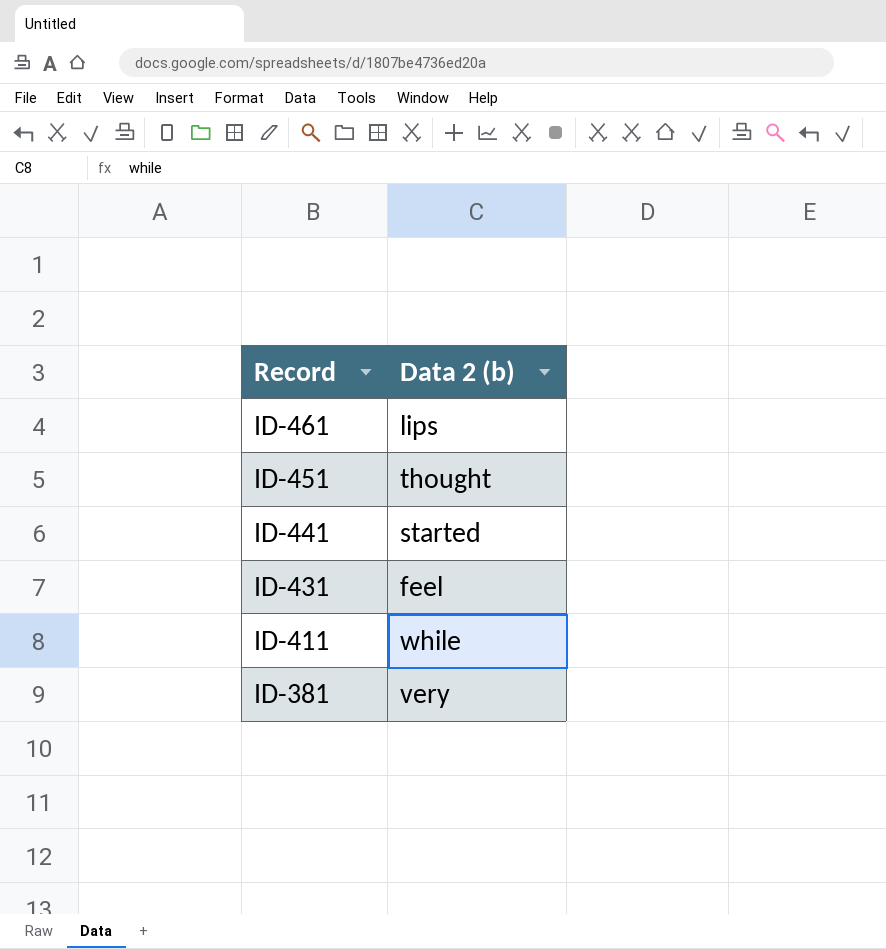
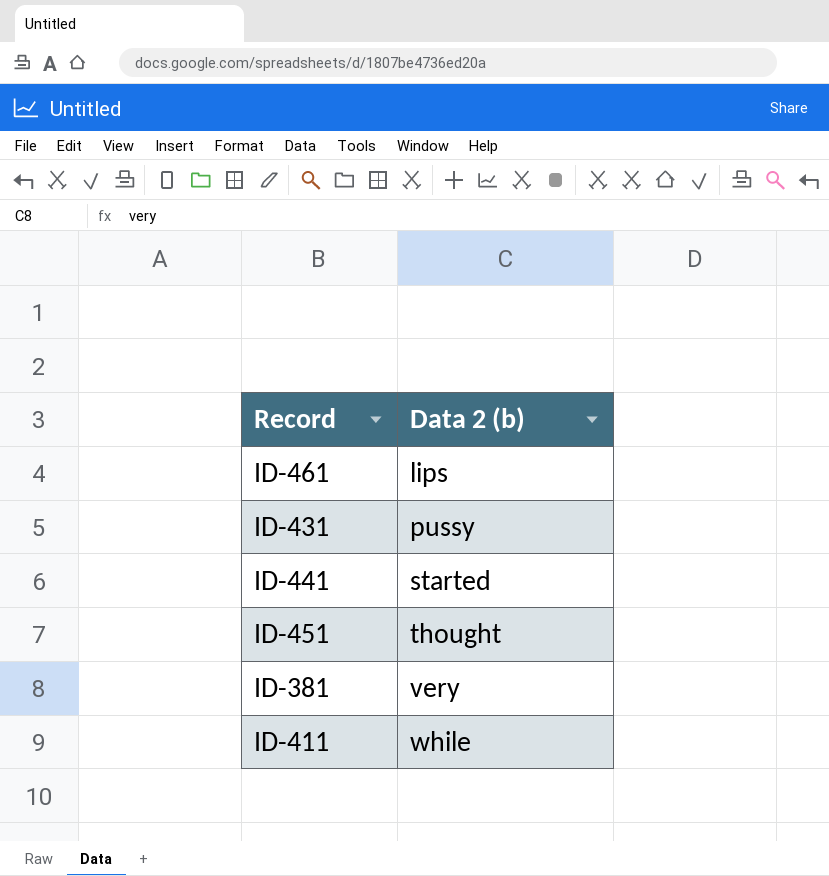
row order: Record descending -> Data 2 (b) ascending
ID-431 | Data 2 (b): feel -> pussy

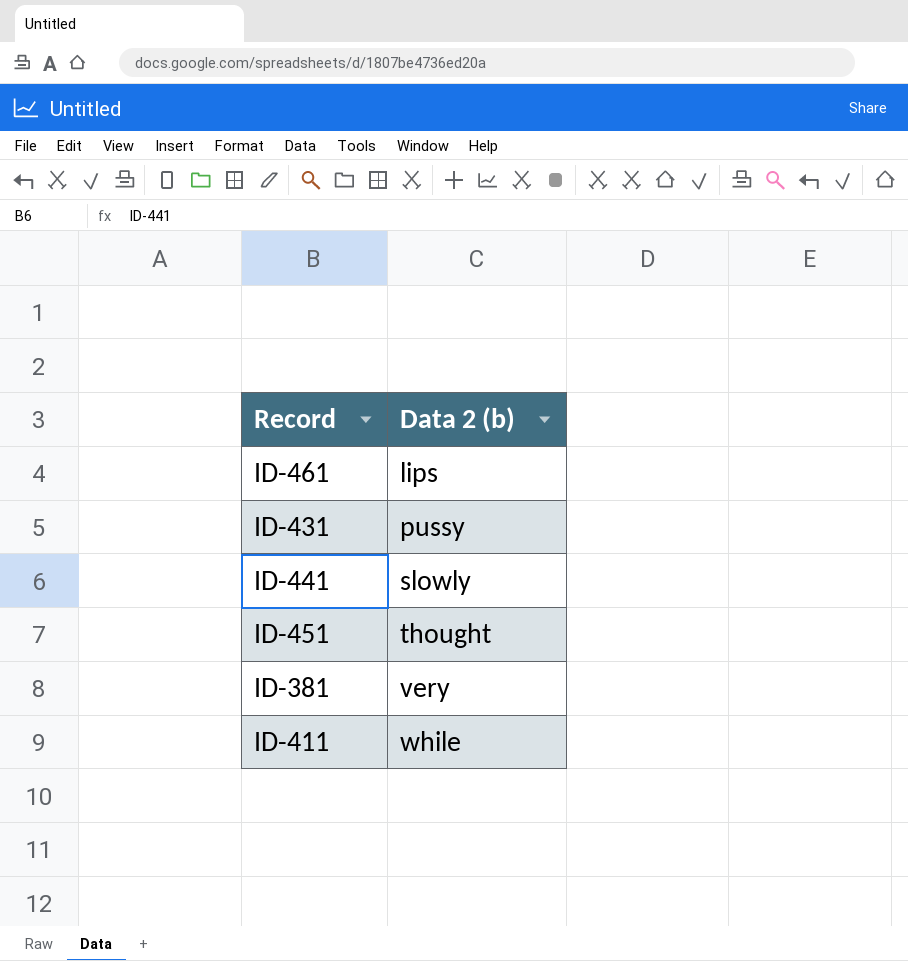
ID-441 | Data 2 (b): started -> slowly

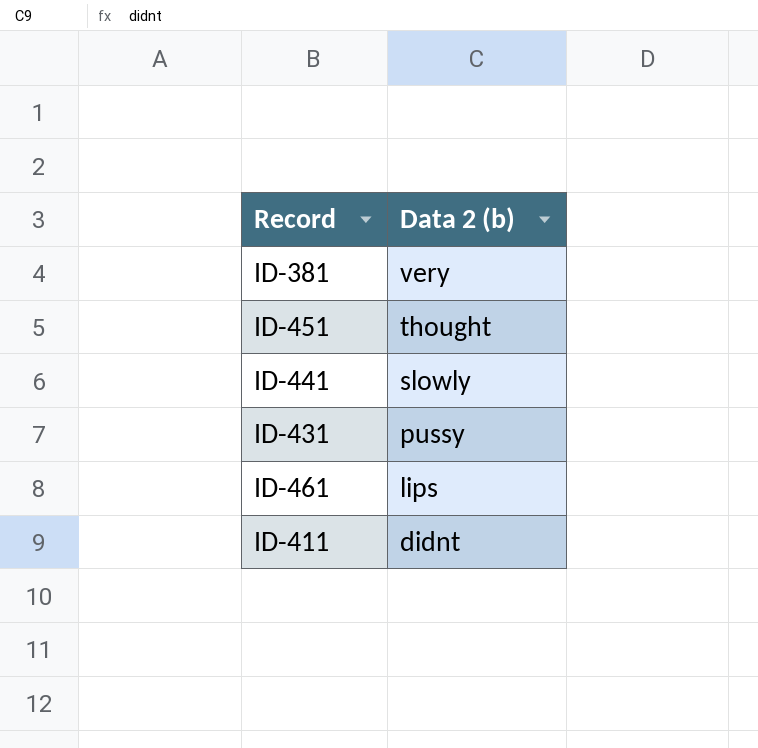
row order: Data 2 (b) ascending -> Data 2 (b) descending
ID-411 | Data 2 (b): while -> didnt

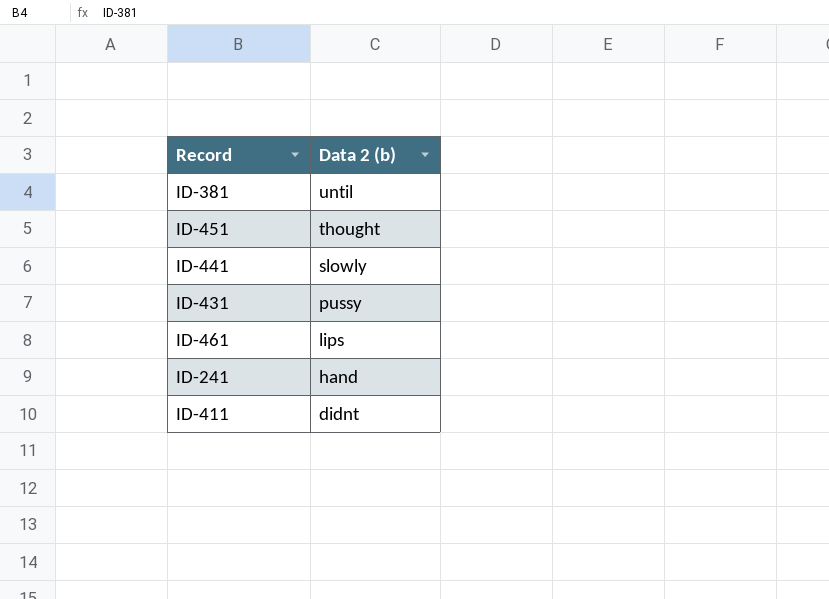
ID-381 | Data 2 (b): very -> until
row ID-241: none -> hand

